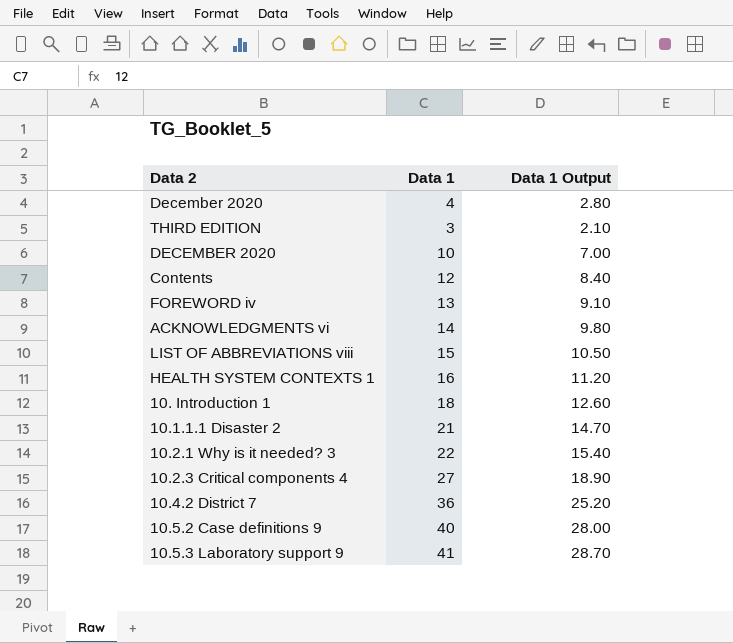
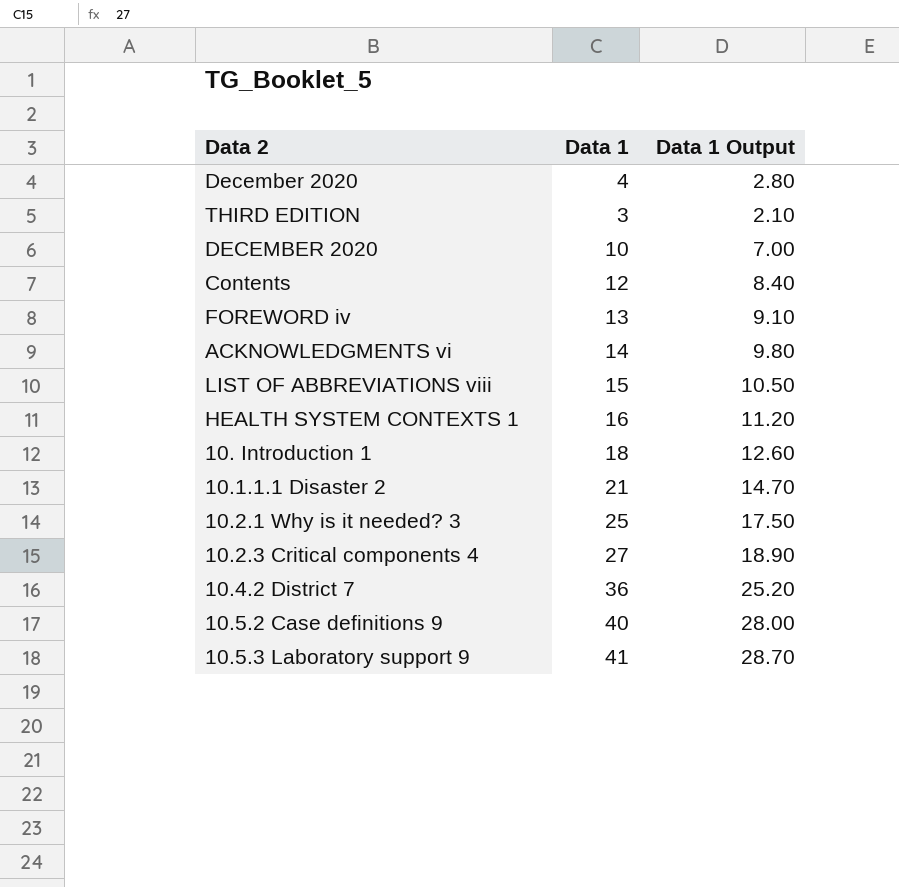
10.2.1 Why is it needed? 3 | Data 1: 22 -> 25
10.2.1 Why is it needed? 3 | Data 1 Output: 15.40 -> 17.50

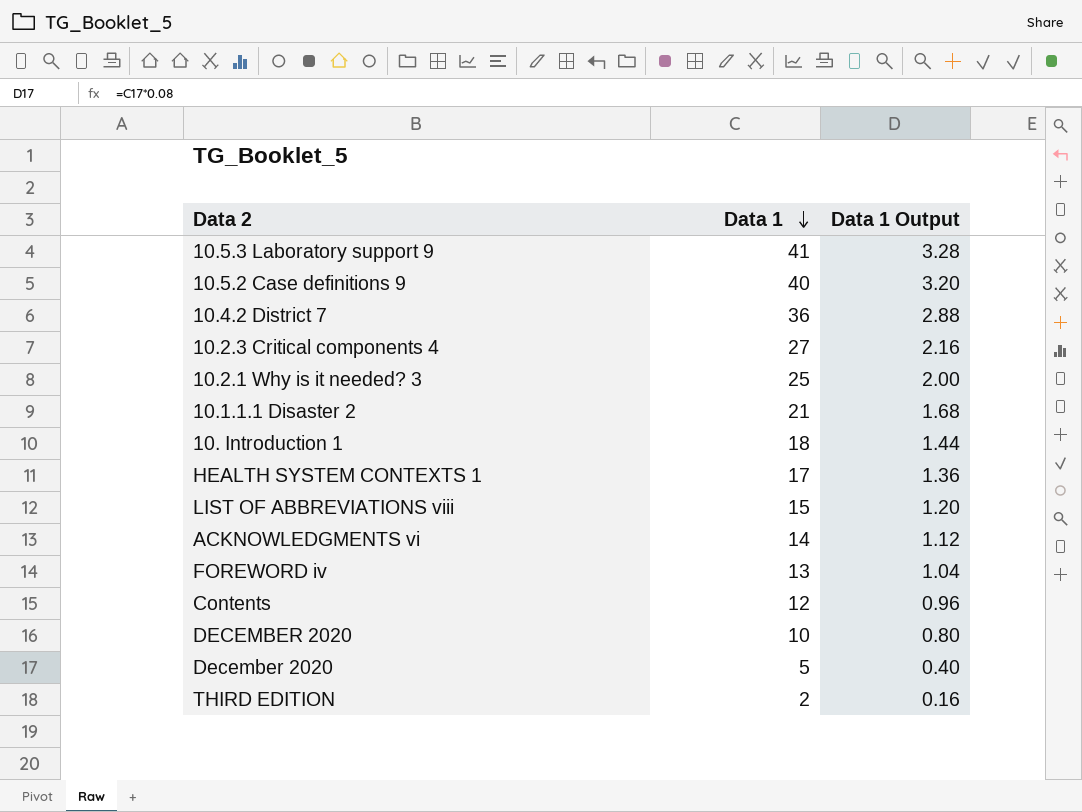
row order: none -> Data 1 descending
column Data 1 Output | formula: [Data 1] * 0.7 -> [Data 1] * 0.08
HEALTH SYSTEM CONTEXTS 1 | Data 1: 16 -> 17
December 2020 | Data 1: 4 -> 5
THIRD EDITION | Data 1: 3 -> 2

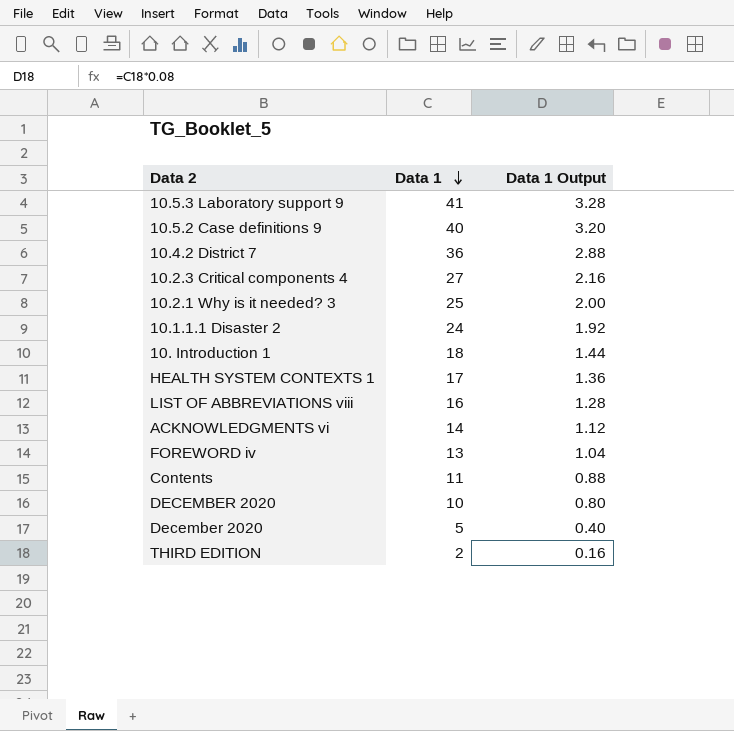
10.1.1.1 Disaster 2 | Data 1: 21 -> 24
10.1.1.1 Disaster 2 | Data 1 Output: 1.68 -> 1.92
LIST OF ABBREVIATIONS viii | Data 1: 15 -> 16
LIST OF ABBREVIATIONS viii | Data 1 Output: 1.20 -> 1.28
Contents | Data 1: 12 -> 11
Contents | Data 1 Output: 0.96 -> 0.88

